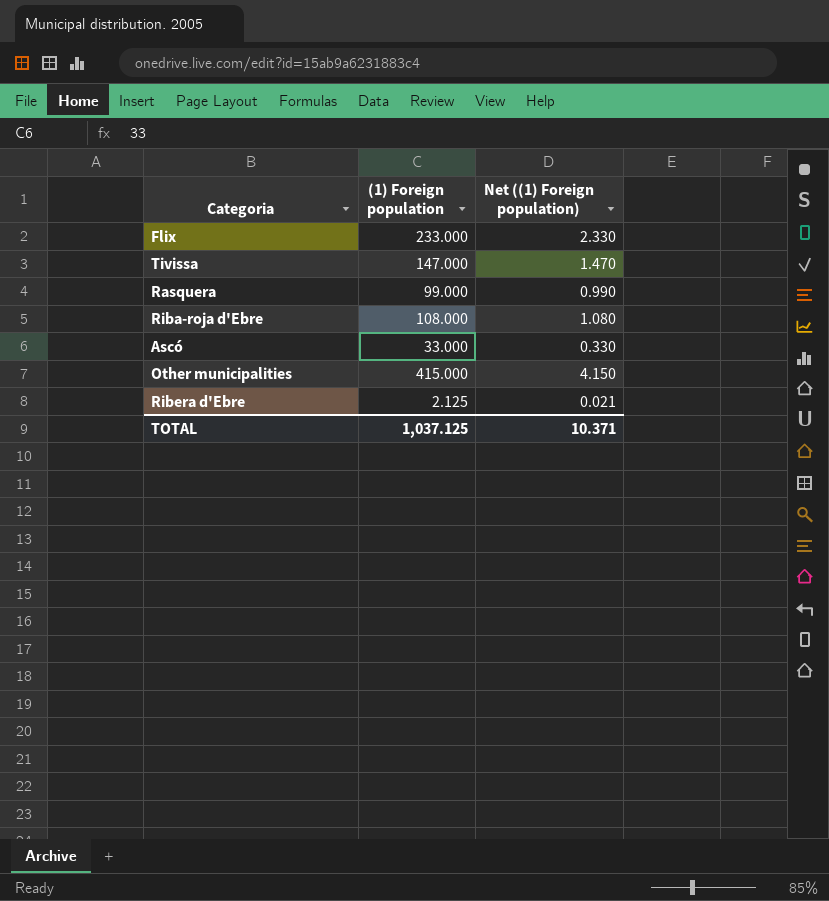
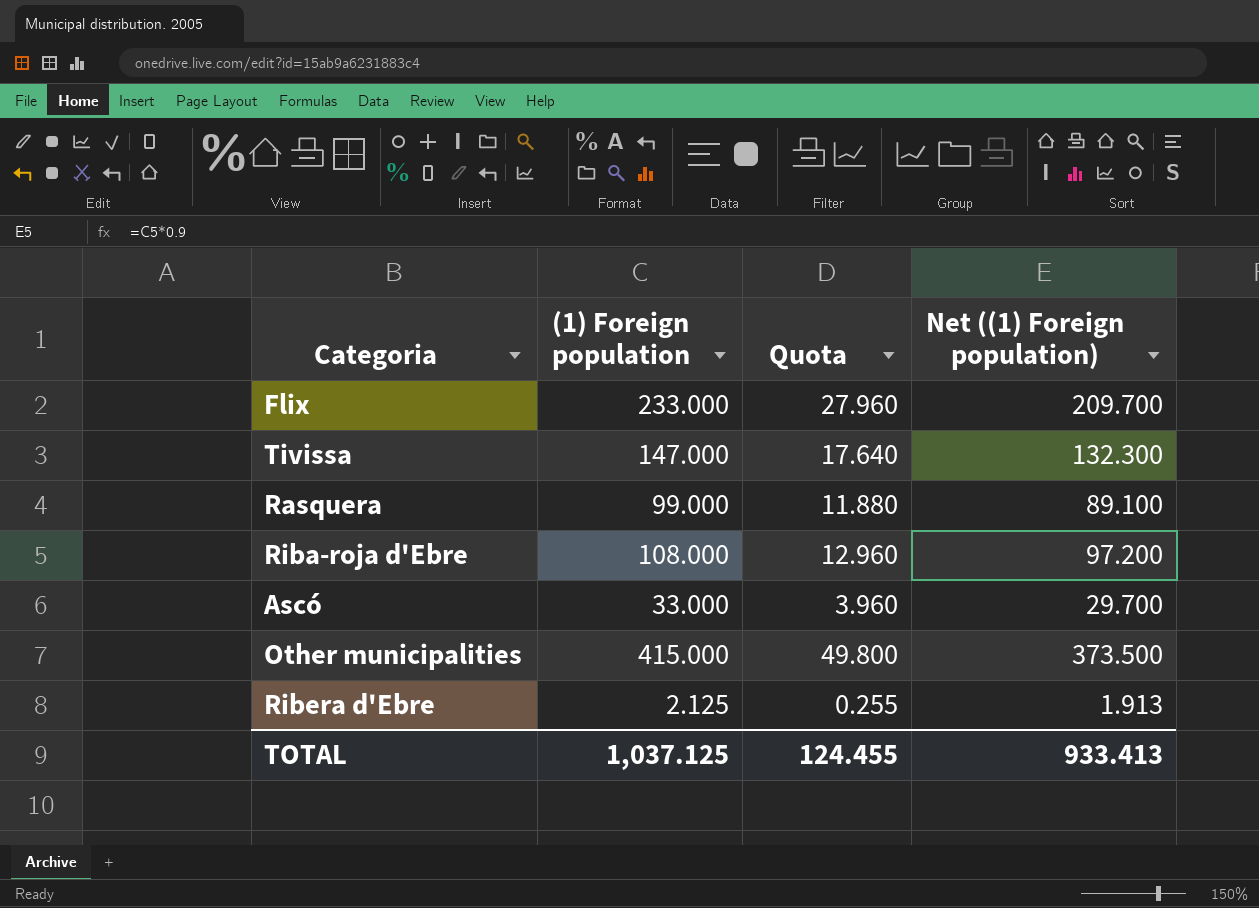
column Quota | formula: none -> [(1) Foreign population] * 0.12
column Net ((1) Foreign population) | formula: [(1) Foreign population] * 0.01 -> [(1) Foreign population] * 0.9
TOTAL | Net ((1) Foreign population): 10.371 -> 933.413

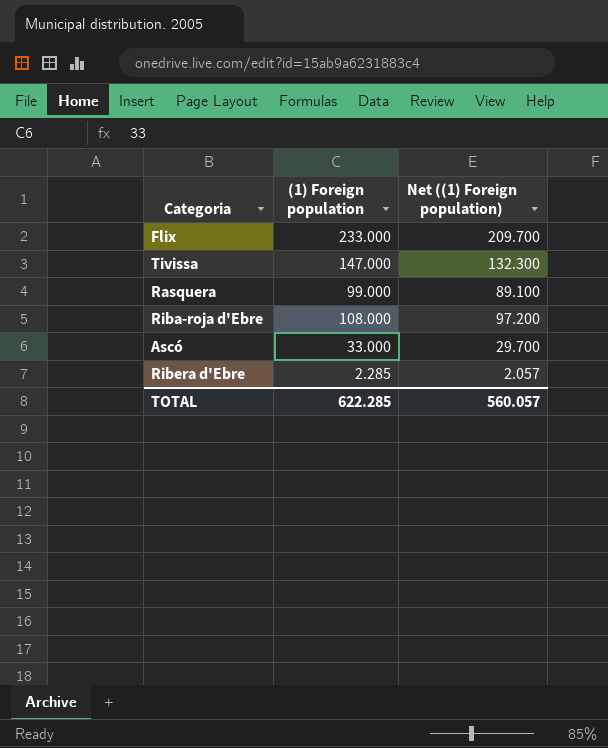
column Quota | formula: [(1) Foreign population] * 0.12 -> none
row Other municipalities: 415.000 | 49.800 | 373.500 -> none
Ribera d'Ebre | (1) Foreign population: 2.125 -> 2.285
Ribera d'Ebre | Net ((1) Foreign population): 1.913 -> 2.057
TOTAL | (1) Foreign population: 1,037.125 -> 622.285
TOTAL | Net ((1) Foreign population): 933.413 -> 560.057

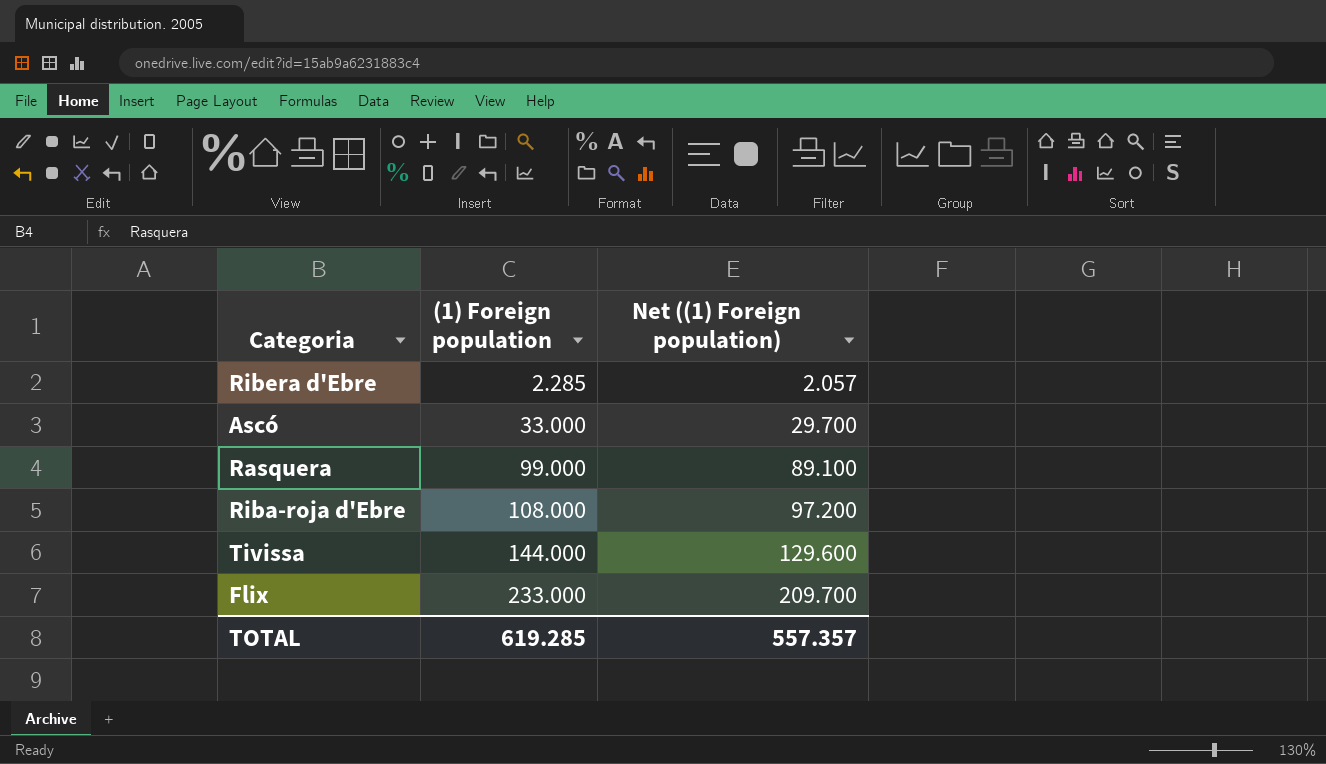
row order: none -> (1) Foreign population ascending
Tivissa | (1) Foreign population: 147.000 -> 144.000
Tivissa | Net ((1) Foreign population): 132.300 -> 129.600
TOTAL | (1) Foreign population: 622.285 -> 619.285
TOTAL | Net ((1) Foreign population): 560.057 -> 557.357

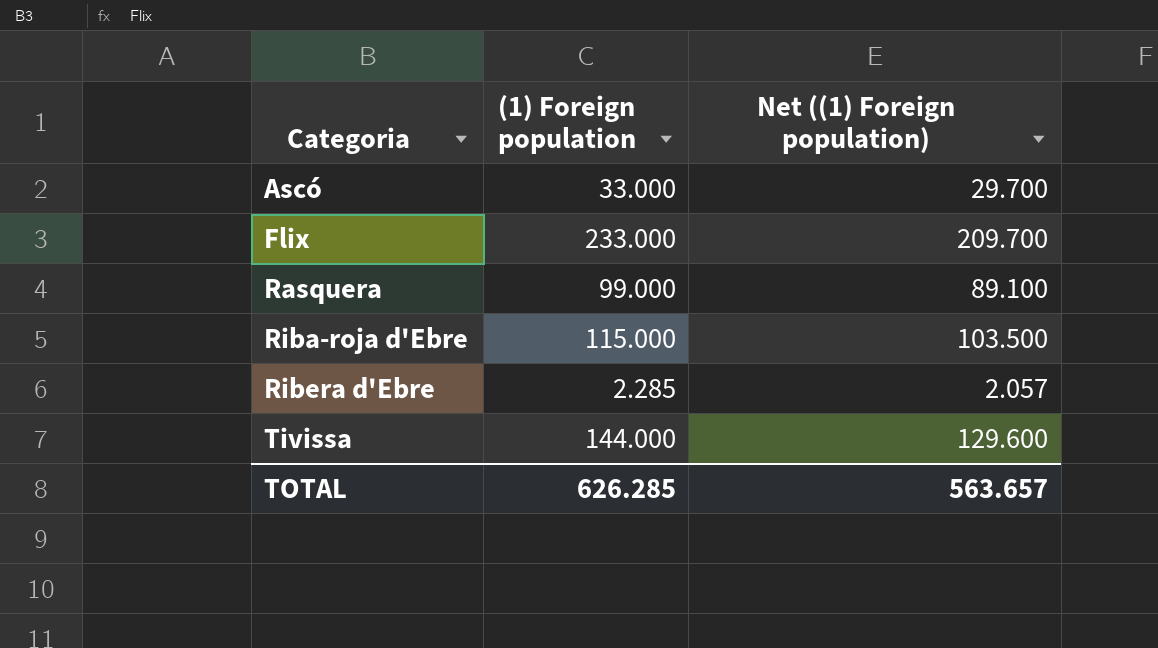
row order: (1) Foreign population ascending -> Categoria ascending
Riba-roja d'Ebre | (1) Foreign population: 108.000 -> 115.000
Riba-roja d'Ebre | Net ((1) Foreign population): 97.200 -> 103.500
TOTAL | (1) Foreign population: 619.285 -> 626.285
TOTAL | Net ((1) Foreign population): 557.357 -> 563.657

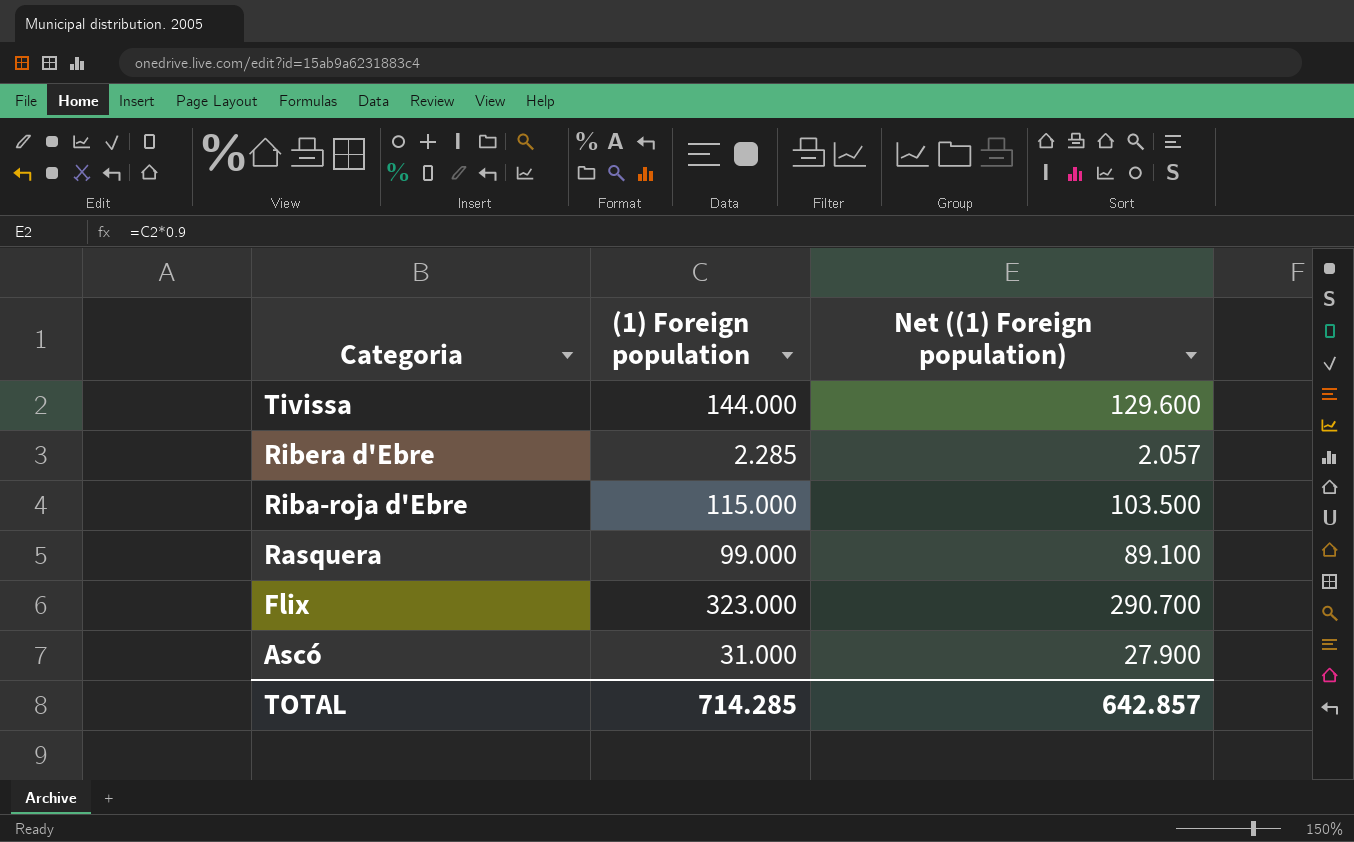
row order: Categoria ascending -> Categoria descending
Flix | (1) Foreign population: 233.000 -> 323.000
Flix | Net ((1) Foreign population): 209.700 -> 290.700
Ascó | (1) Foreign population: 33.000 -> 31.000
Ascó | Net ((1) Foreign population): 29.700 -> 27.900
TOTAL | (1) Foreign population: 626.285 -> 714.285
TOTAL | Net ((1) Foreign population): 563.657 -> 642.857

